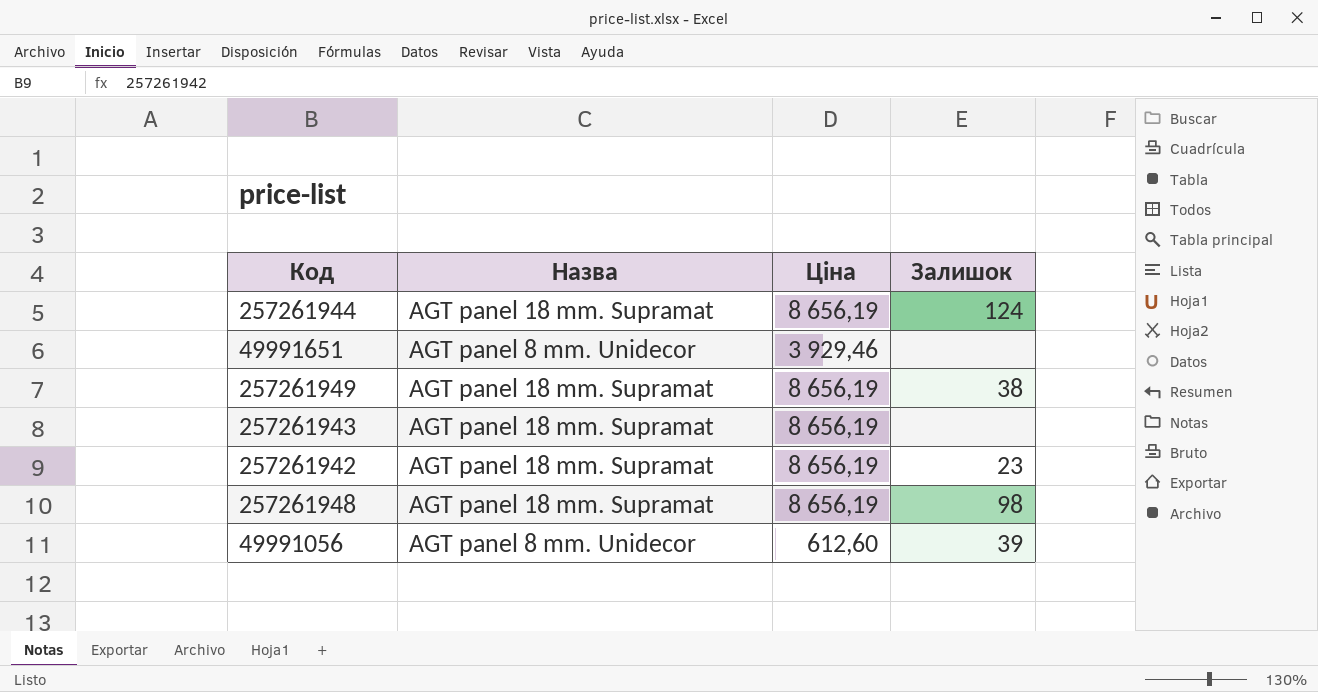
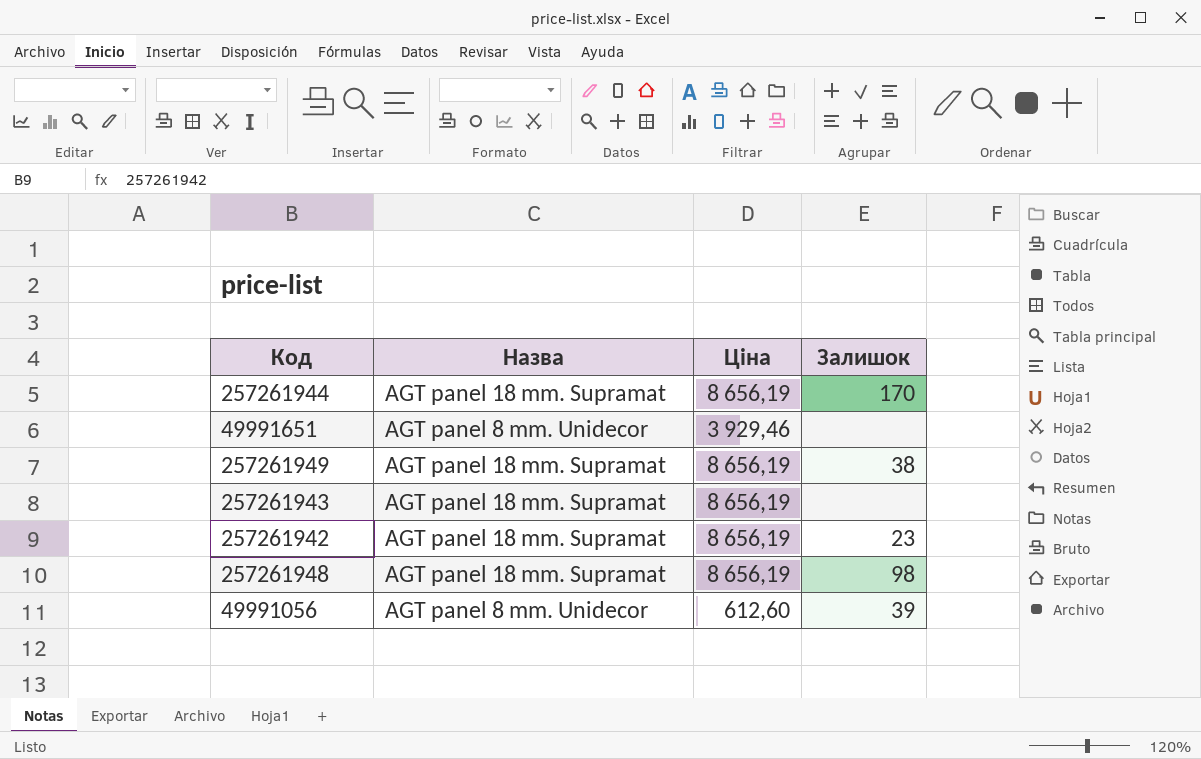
257261944 | Залишок: 124 -> 170

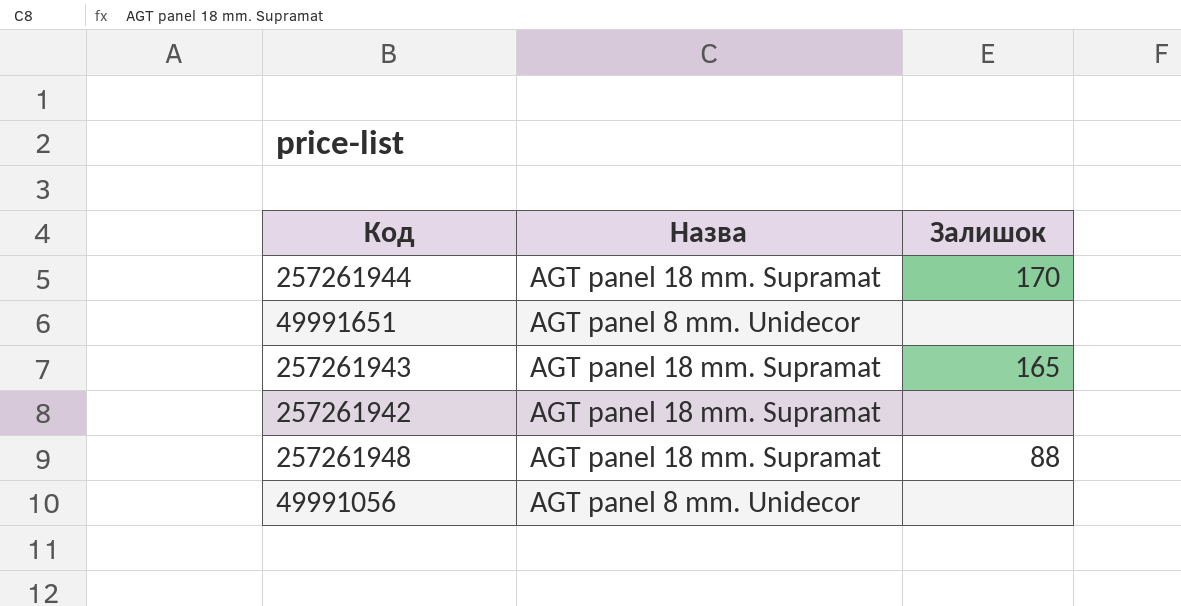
column Ціна | position: 3 -> none
row 257261949: AGT panel 18 mm. Supramat | 8 656,19 | 38 -> none
257261943 | Залишок: none -> 165
257261942 | Залишок: 23 -> none
257261948 | Залишок: 98 -> 88
49991056 | Залишок: 39 -> none

